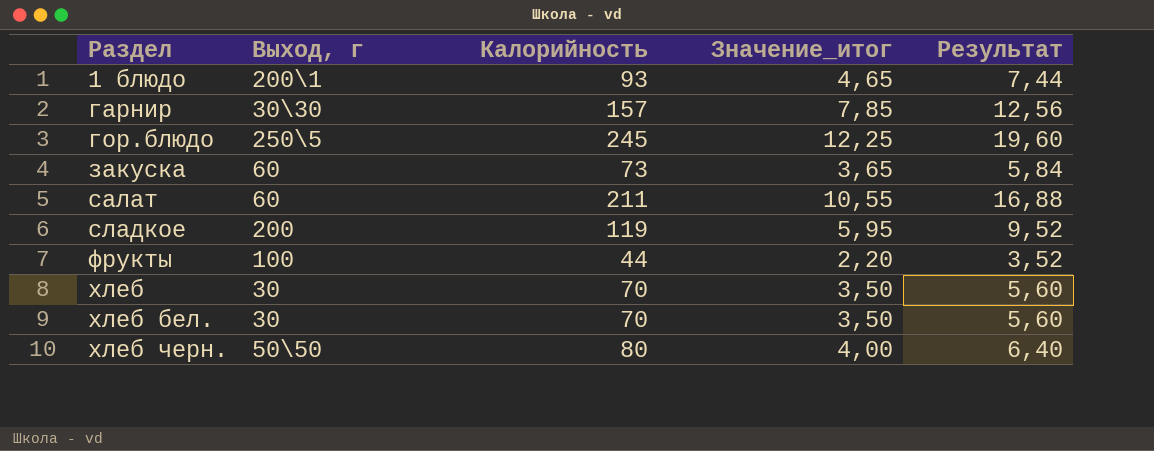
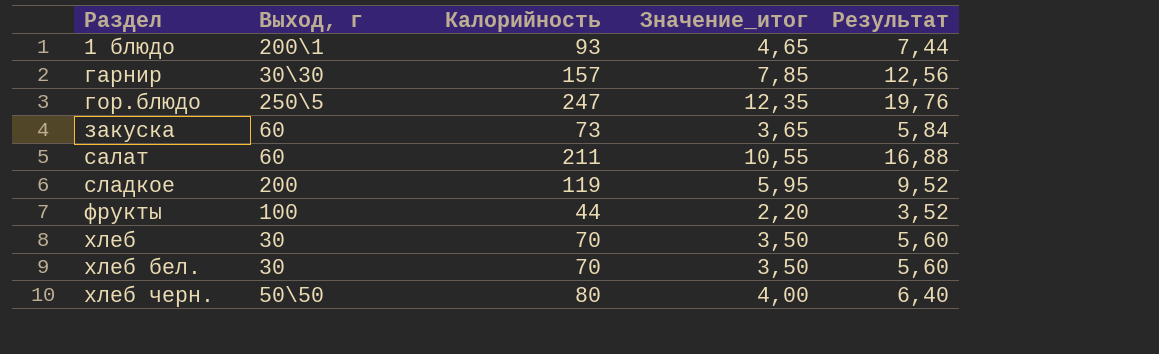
гор.блюдо | Калорийность: 245 -> 247
гор.блюдо | Значение_итог: 12,25 -> 12,35
гор.блюдо | Результат: 19,60 -> 19,76

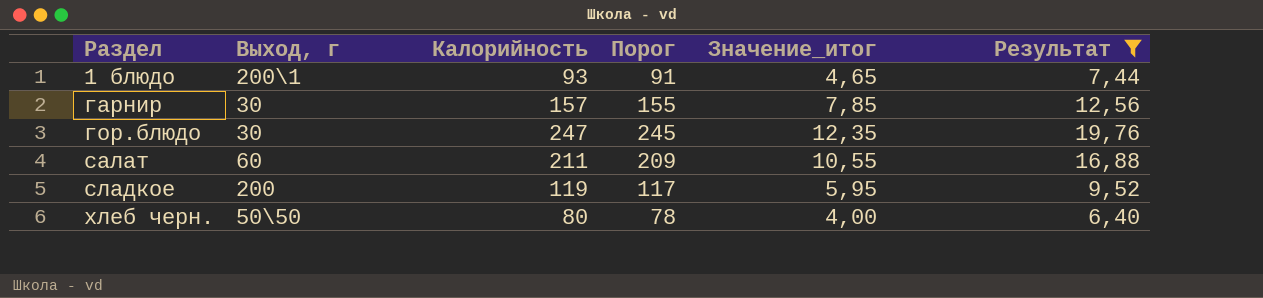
filter: none -> Результат >= 6,40
column Порог | formula: none -> [Калорийность] - 2
гарнир | Выход, г: 30\30 -> 30
гор.блюдо | Выход, г: 250\5 -> 30

